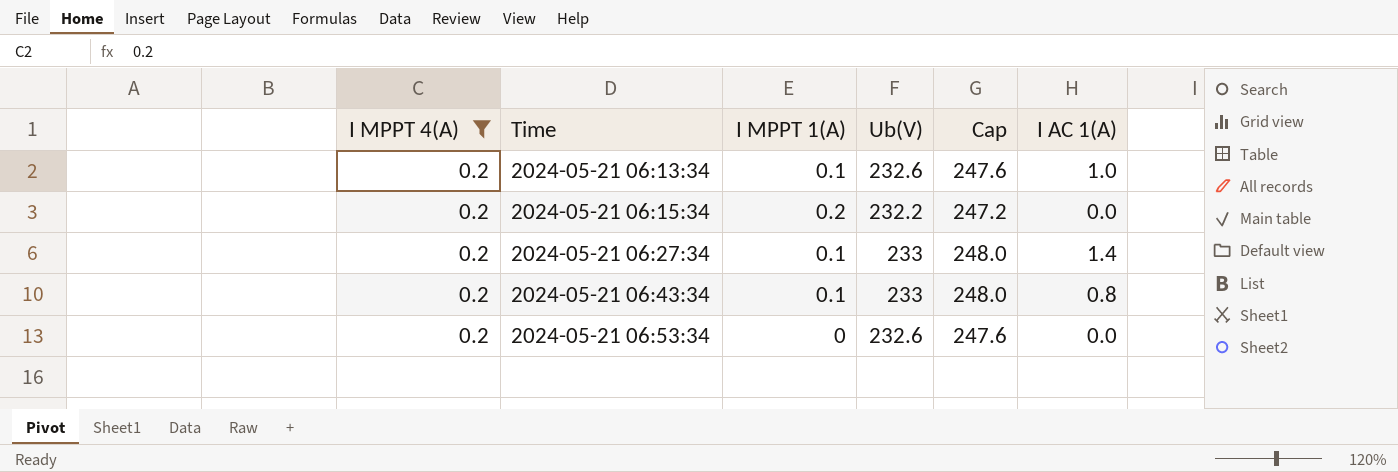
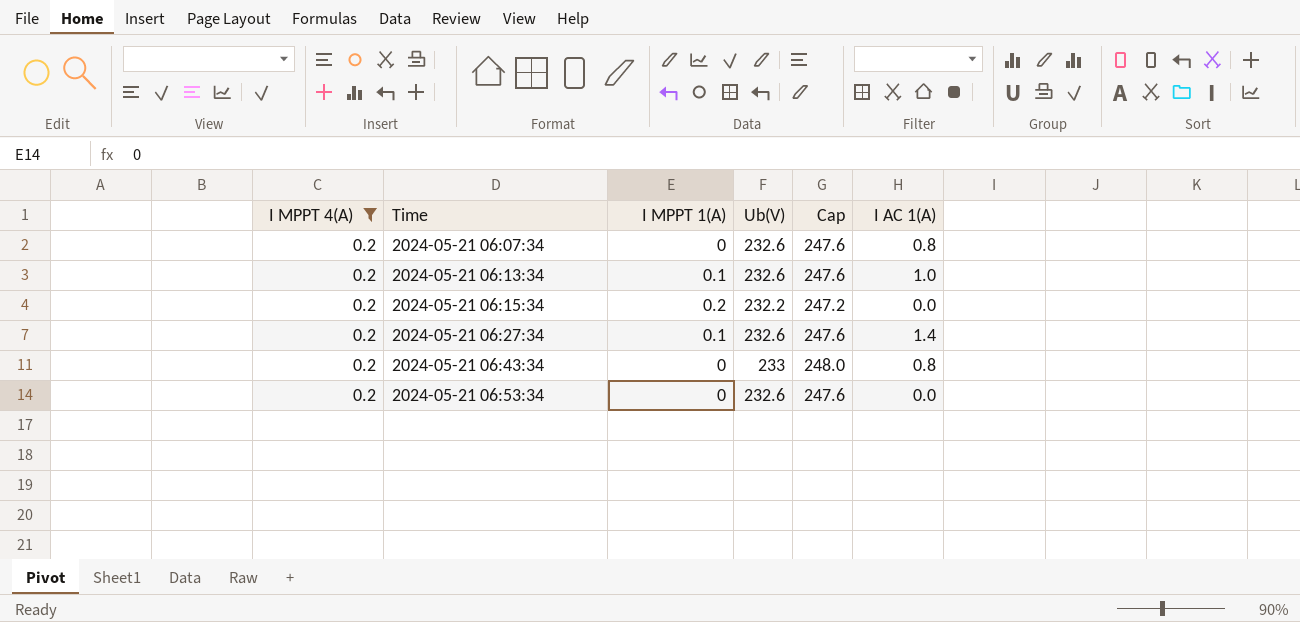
row 2024-05-21 06:07:34: none -> 0.2 | 0 | 232.6 | 247.6 | 0.8
2024-05-21 06:27:34 | Ub(V): 233 -> 232.6
2024-05-21 06:27:34 | Cap: 248.0 -> 247.6
2024-05-21 06:43:34 | I MPPT 1(A): 0.1 -> 0

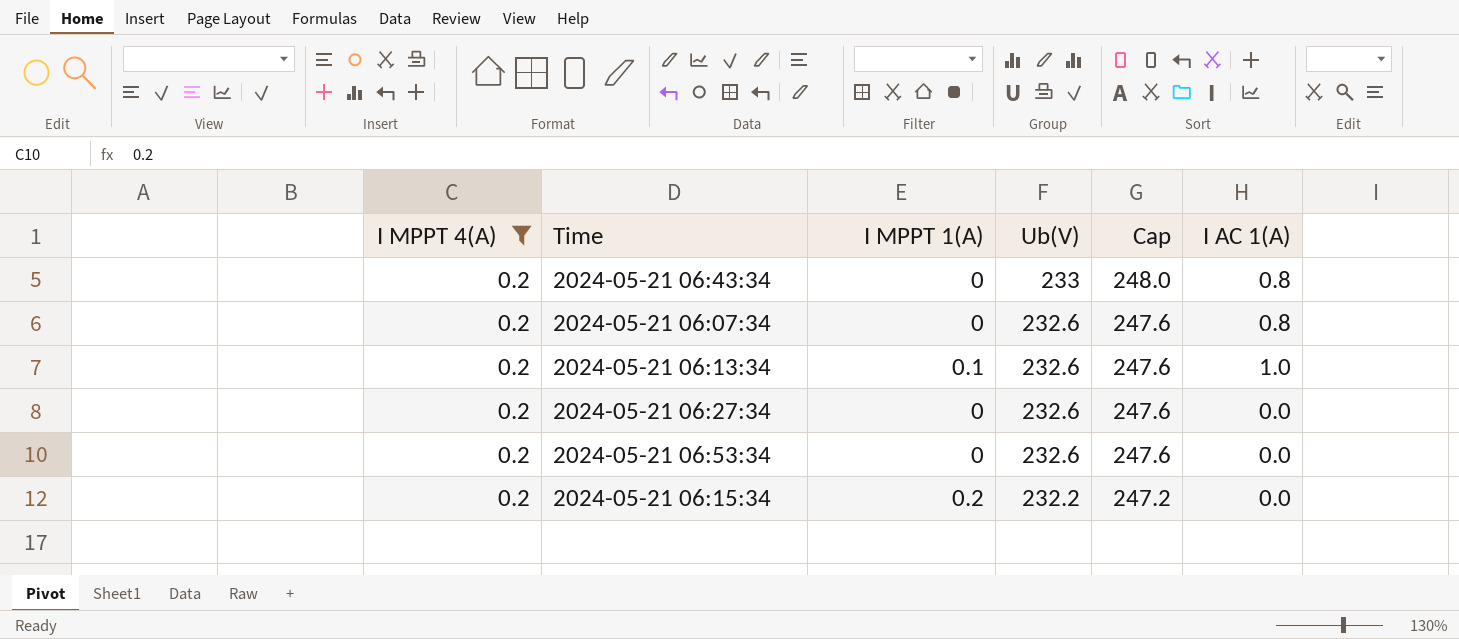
row order: Time ascending -> Ub(V) descending
2024-05-21 06:27:34 | I MPPT 1(A): 0.1 -> 0
2024-05-21 06:27:34 | I AC 1(A): 1.4 -> 0.0

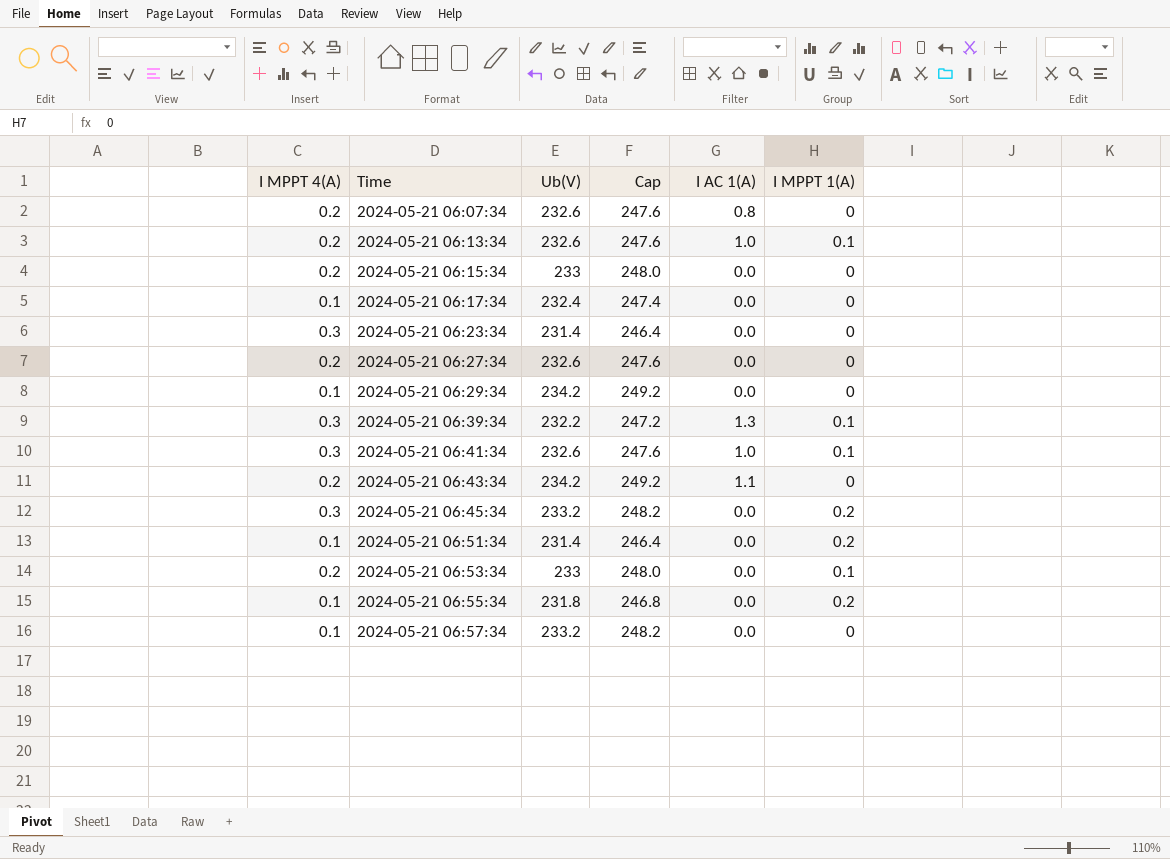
filter: I MPPT 4(A) = 0.2 -> none
row order: Ub(V) descending -> Time ascending
column I MPPT 1(A) | position: 3 -> 6
2024-05-21 06:15:34 | Ub(V): 232.2 -> 233
2024-05-21 06:15:34 | Cap: 247.2 -> 248.0
2024-05-21 06:15:34 | I MPPT 1(A): 0.2 -> 0
2024-05-21 06:43:34 | Ub(V): 233 -> 234.2
2024-05-21 06:43:34 | Cap: 248.0 -> 249.2
2024-05-21 06:43:34 | I AC 1(A): 0.8 -> 1.1
2024-05-21 06:53:34 | Ub(V): 232.6 -> 233
2024-05-21 06:53:34 | Cap: 247.6 -> 248.0
2024-05-21 06:53:34 | I MPPT 1(A): 0 -> 0.1

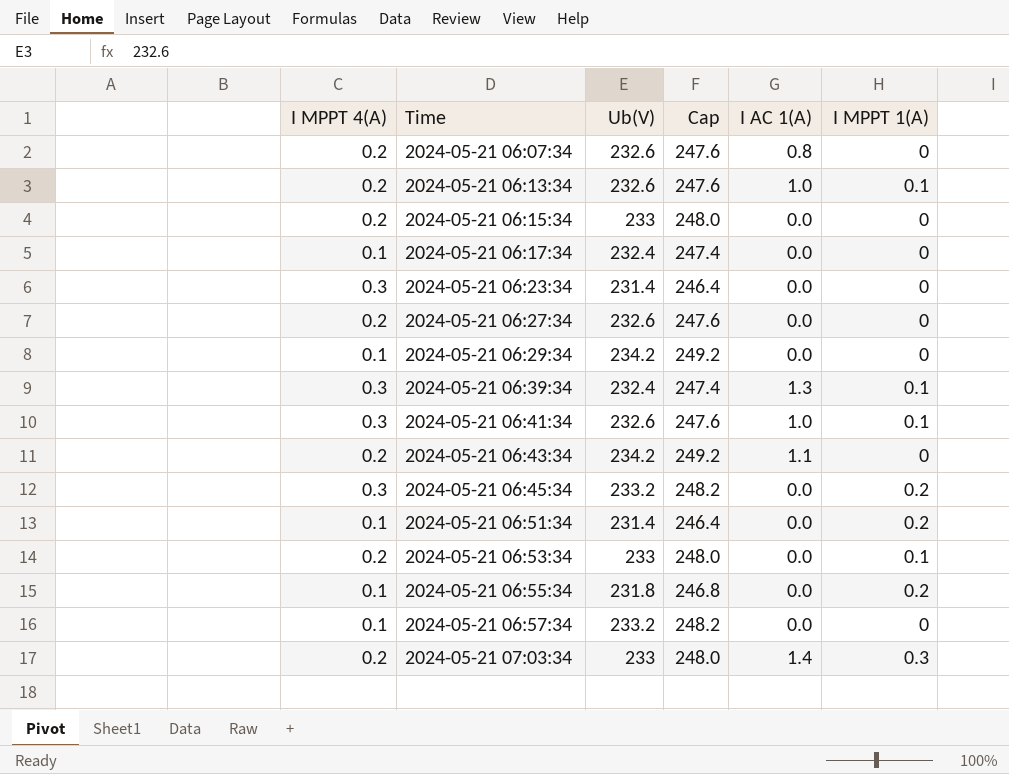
2024-05-21 06:39:34 | Ub(V): 232.2 -> 232.4
2024-05-21 06:39:34 | Cap: 247.2 -> 247.4
row 2024-05-21 07:03:34: none -> 0.2 | 233 | 248.0 | 1.4 | 0.3

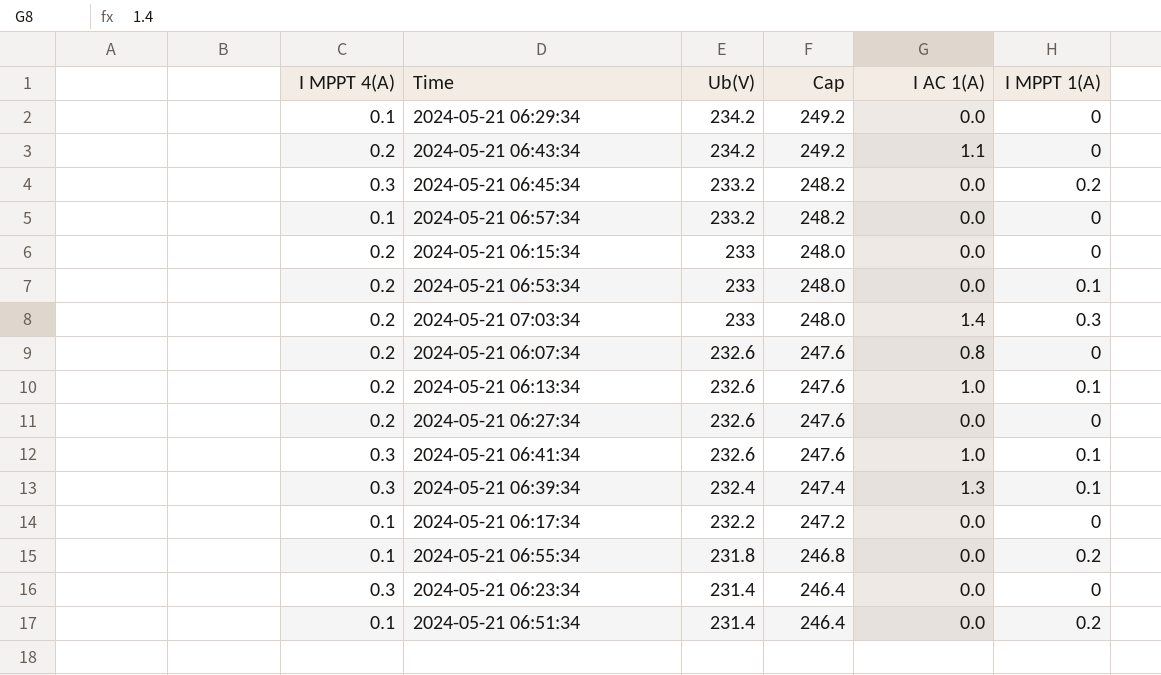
row order: Time ascending -> Ub(V) descending
2024-05-21 06:17:34 | Ub(V): 232.4 -> 232.2
2024-05-21 06:17:34 | Cap: 247.4 -> 247.2

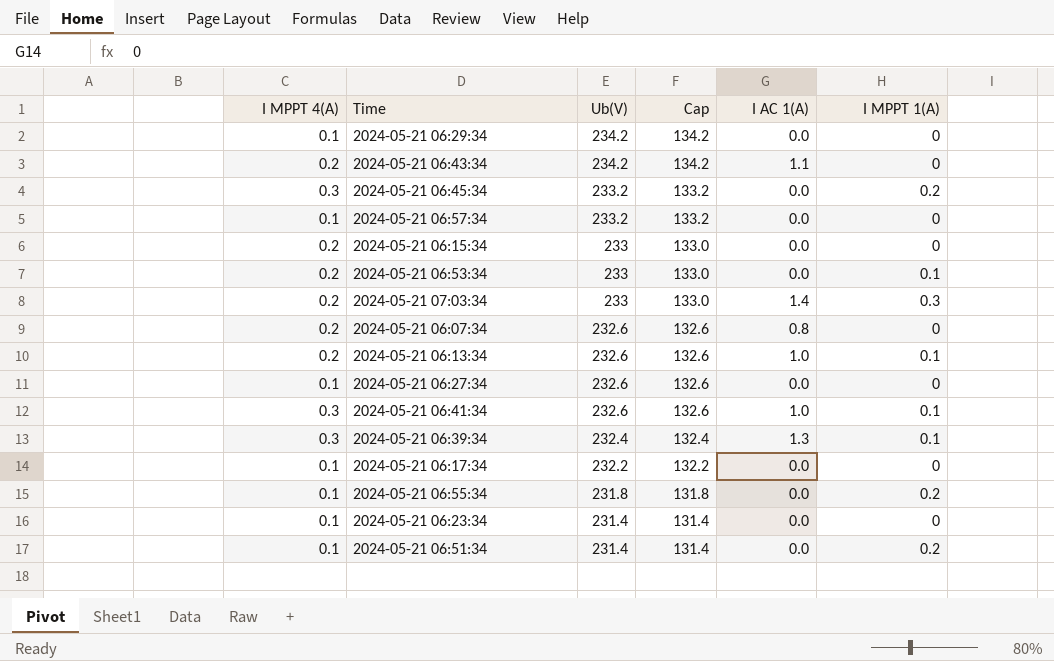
column Cap | formula: [Ub(V)] + 15 -> [Ub(V)] - 100
2024-05-21 06:27:34 | I MPPT 4(A): 0.2 -> 0.1
2024-05-21 06:23:34 | I MPPT 4(A): 0.3 -> 0.1

